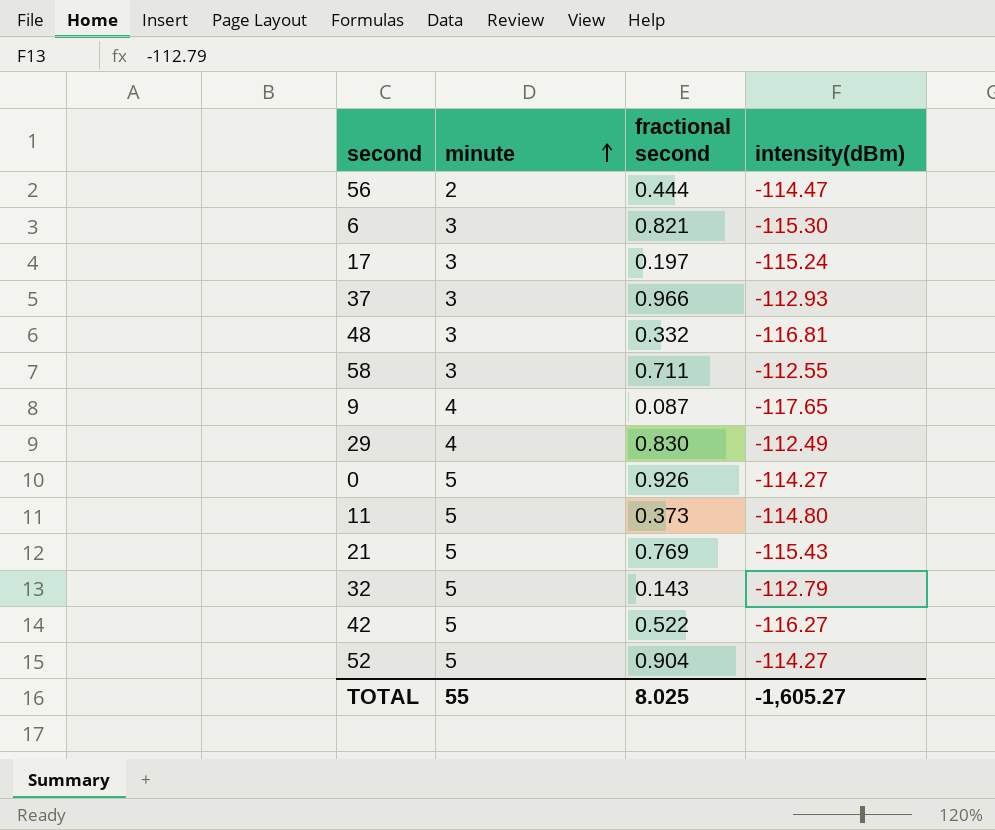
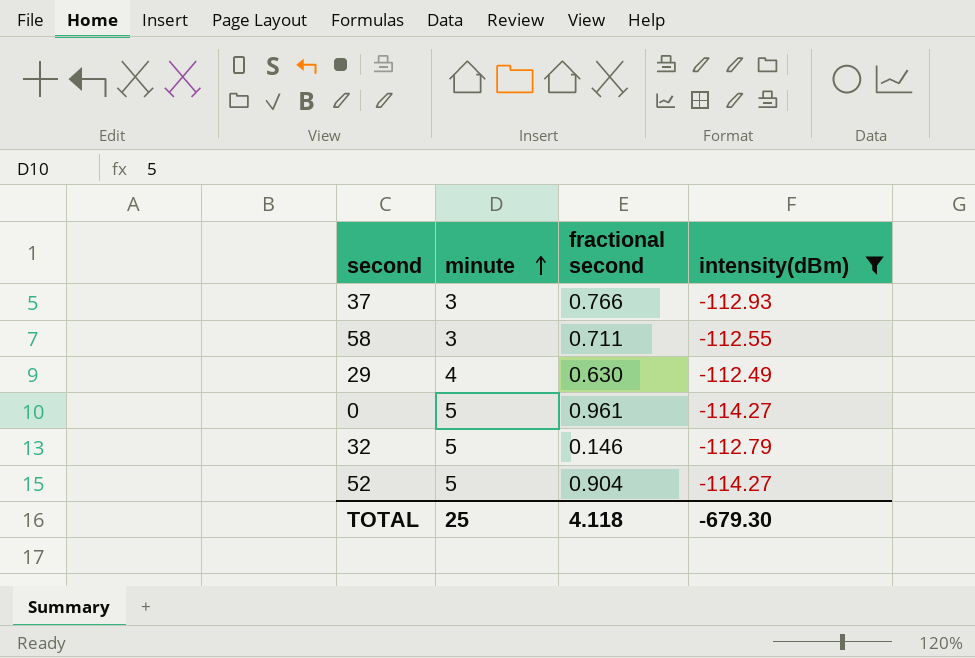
filter: none -> intensity(dBm) >= -114.27
37 | fractional second: 0.966 -> 0.766
29 | fractional second: 0.830 -> 0.630
0 | fractional second: 0.926 -> 0.961
32 | fractional second: 0.143 -> 0.146
TOTAL | minute: 55 -> 25
TOTAL | fractional second: 8.025 -> 4.118
TOTAL | intensity(dBm): -1,605.27 -> -679.30

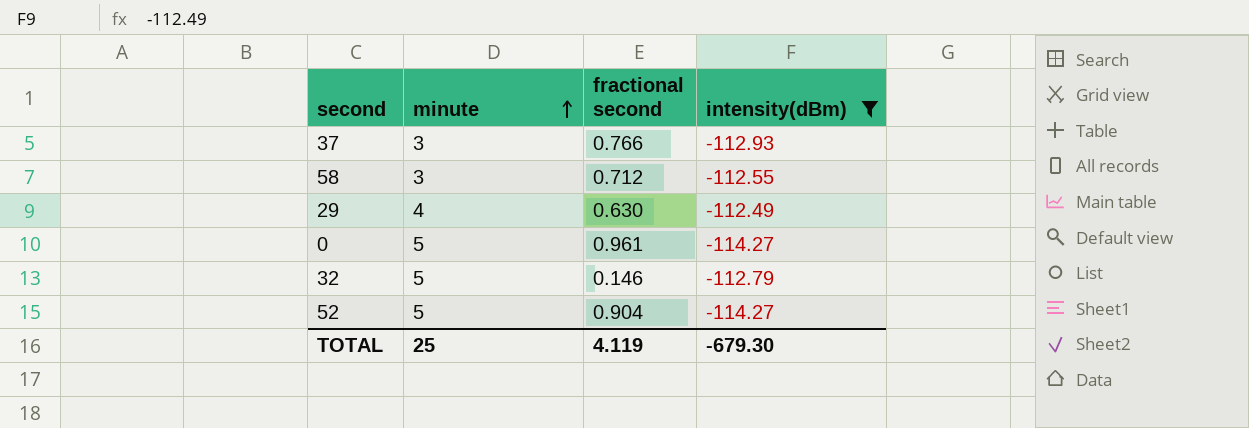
58 | fractional second: 0.711 -> 0.712
TOTAL | fractional second: 4.118 -> 4.119

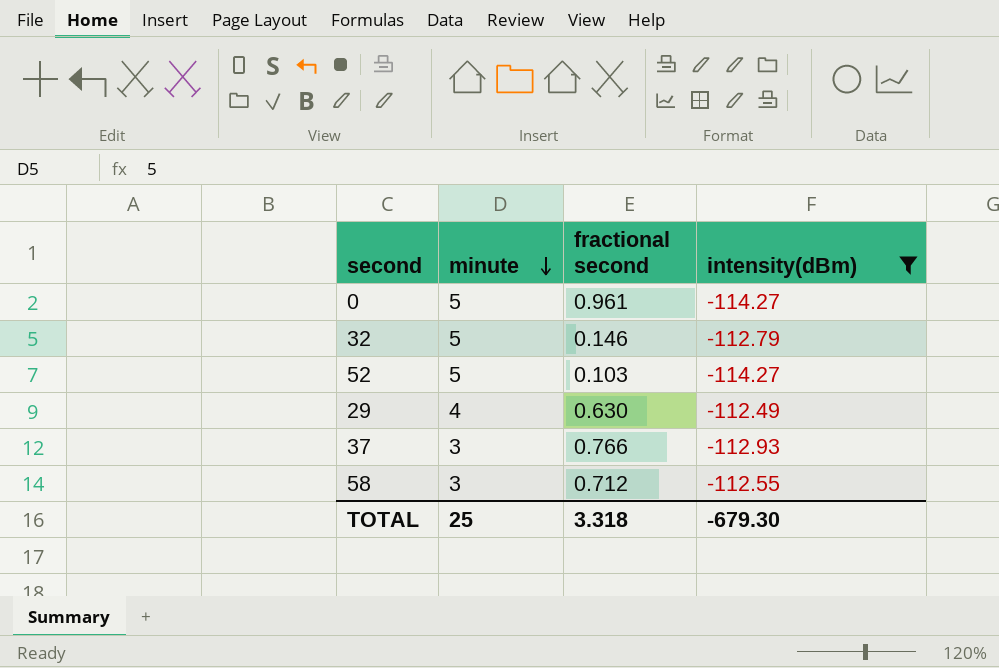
row order: minute ascending -> minute descending
52 | fractional second: 0.904 -> 0.103
TOTAL | fractional second: 4.119 -> 3.318

